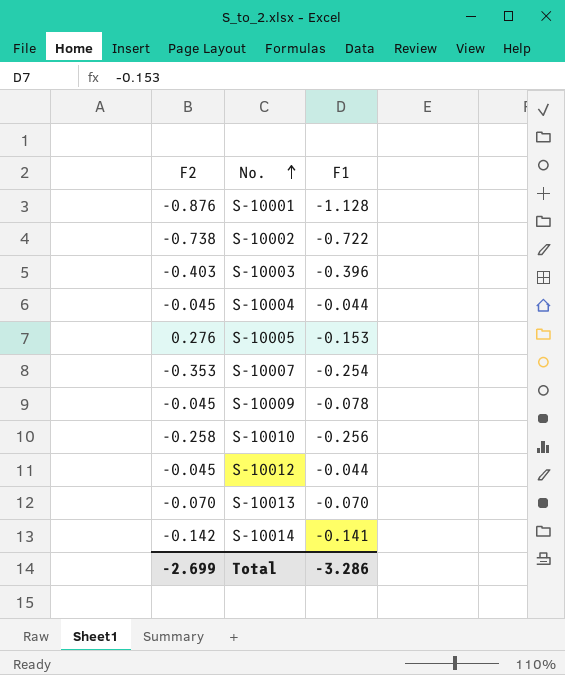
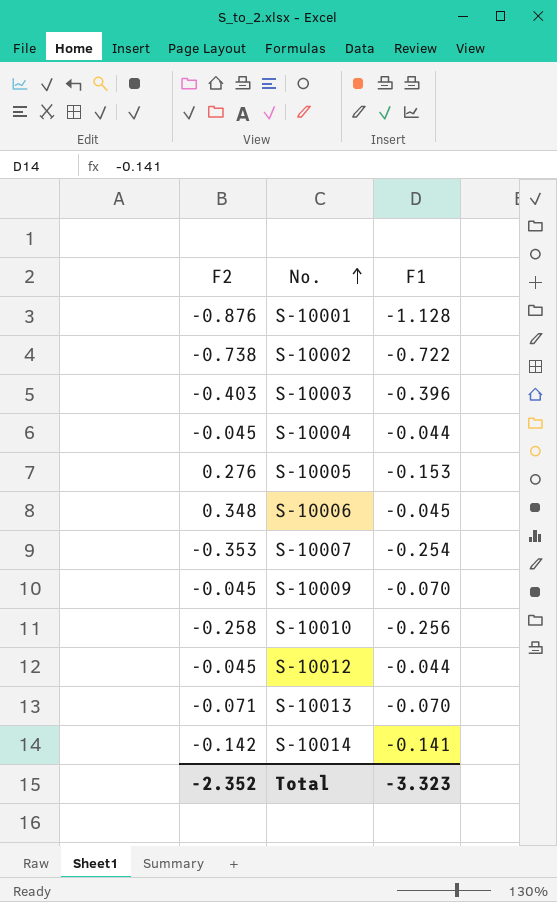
row S-10006: none -> 0.348 | -0.045
S-10009 | F1: -0.078 -> -0.070
S-10013 | F2: -0.070 -> -0.071
Total | F2: -2.699 -> -2.352
Total | F1: -3.286 -> -3.323

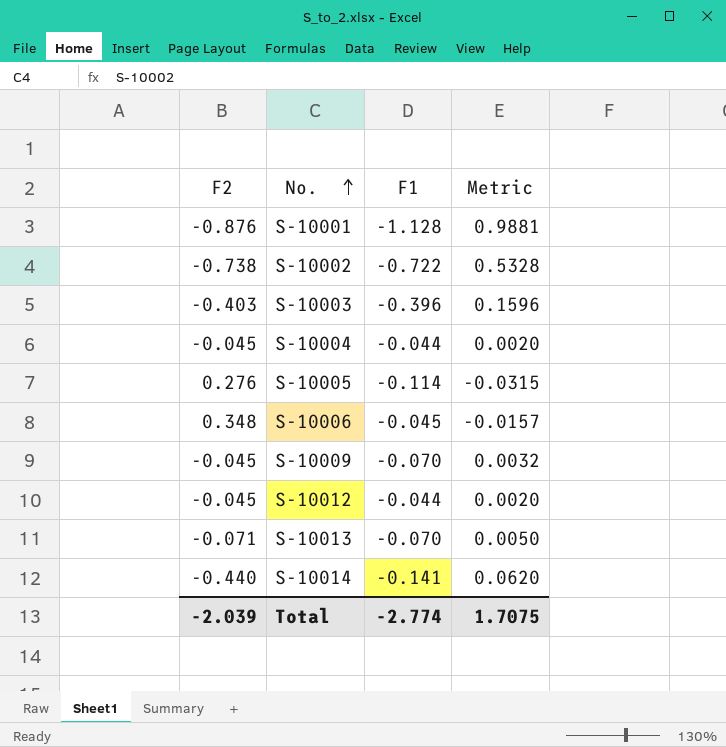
column Metric | formula: none -> [F2] * [F1]
row S-10007: -0.353 | -0.254 -> none
row S-10010: -0.258 | -0.256 -> none
S-10005 | F1: -0.153 -> -0.114
S-10014 | F2: -0.142 -> -0.440
Total | F2: -2.352 -> -2.039
Total | F1: -3.323 -> -2.774

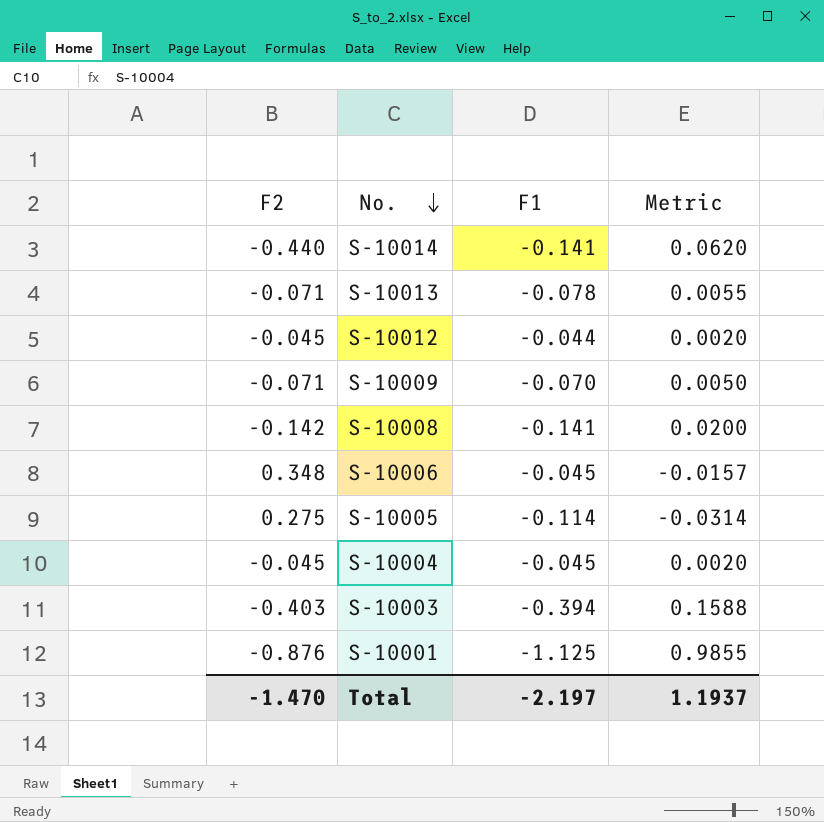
row order: No. ascending -> No. descending
row S-10002: -0.738 | -0.722 | 0.5328 -> none
S-10013 | F1: -0.070 -> -0.078
S-10013 | Metric: 0.0050 -> 0.0055
S-10009 | F2: -0.045 -> -0.071
S-10009 | Metric: 0.0032 -> 0.0050
row S-10008: none -> -0.142 | -0.141 | 0.0200
S-10005 | F2: 0.276 -> 0.275
S-10005 | Metric: -0.0315 -> -0.0314
S-10004 | F1: -0.044 -> -0.045
S-10003 | F1: -0.396 -> -0.394
S-10003 | Metric: 0.1596 -> 0.1588
S-10001 | F1: -1.128 -> -1.125
S-10001 | Metric: 0.9881 -> 0.9855
Total | F2: -2.039 -> -1.470
Total | F1: -2.774 -> -2.197
Total | Metric: 1.7075 -> 1.1937

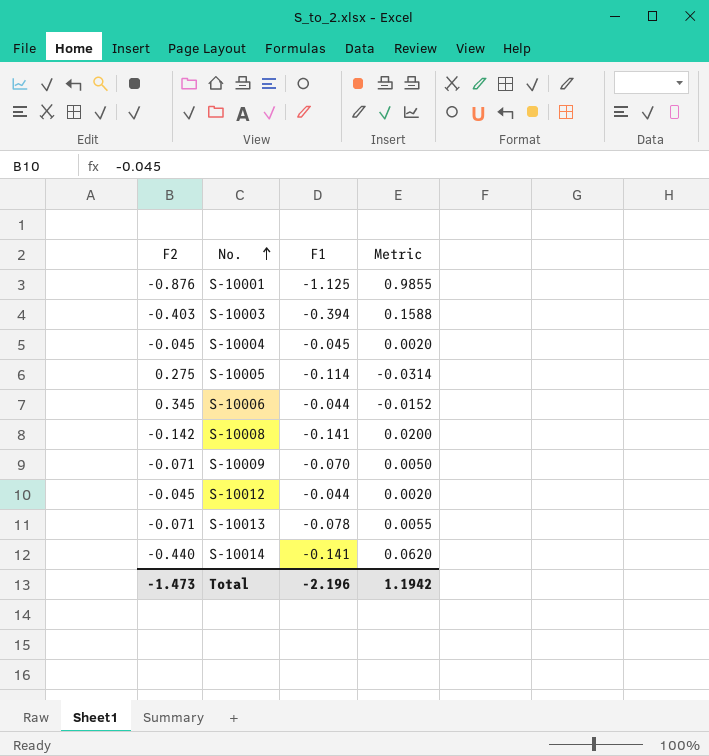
row order: No. descending -> No. ascending
S-10006 | F2: 0.348 -> 0.345
S-10006 | F1: -0.045 -> -0.044
S-10006 | Metric: -0.0157 -> -0.0152
Total | F2: -1.470 -> -1.473
Total | F1: -2.197 -> -2.196
Total | Metric: 1.1937 -> 1.1942

